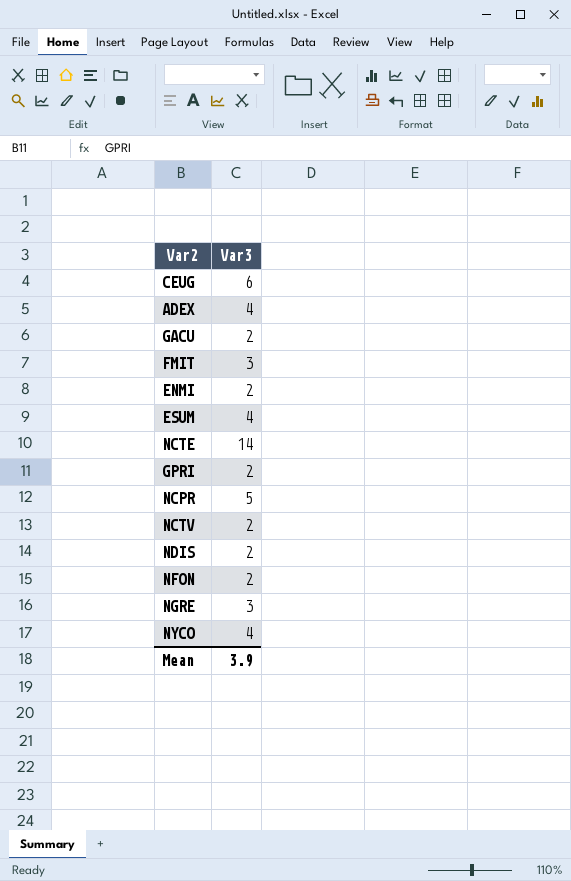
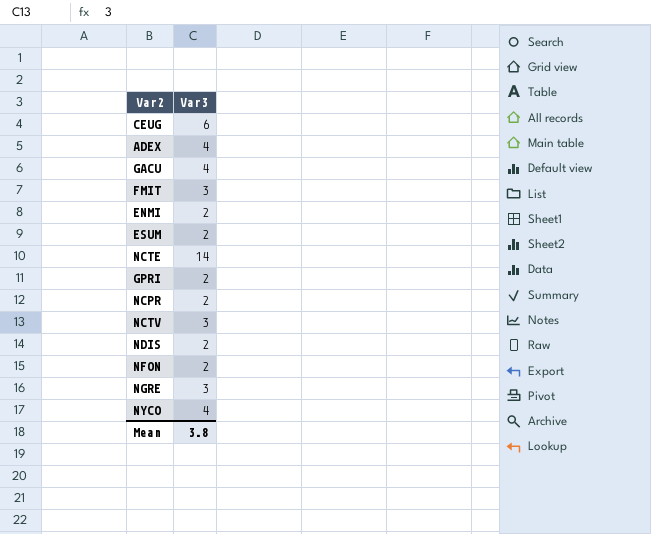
GACU | Var3: 2 -> 4
ESUM | Var3: 4 -> 2
NCPR | Var3: 5 -> 2
NCTV | Var3: 2 -> 3
Mean | Var3: 3.9 -> 3.8

